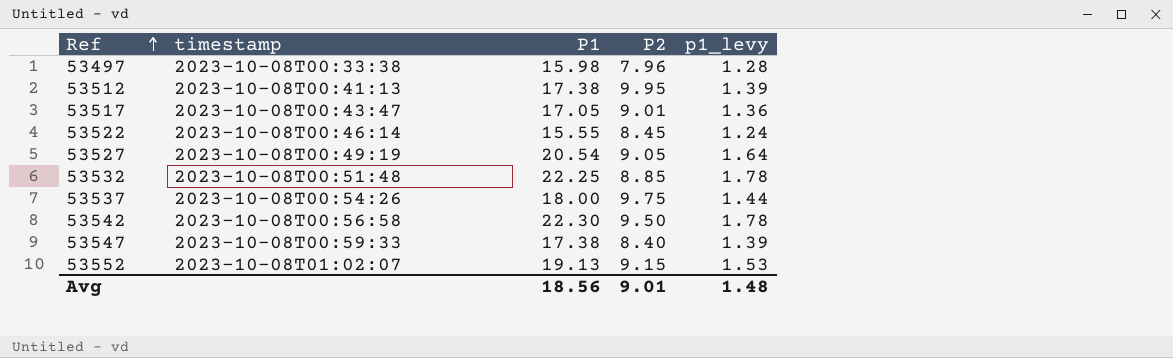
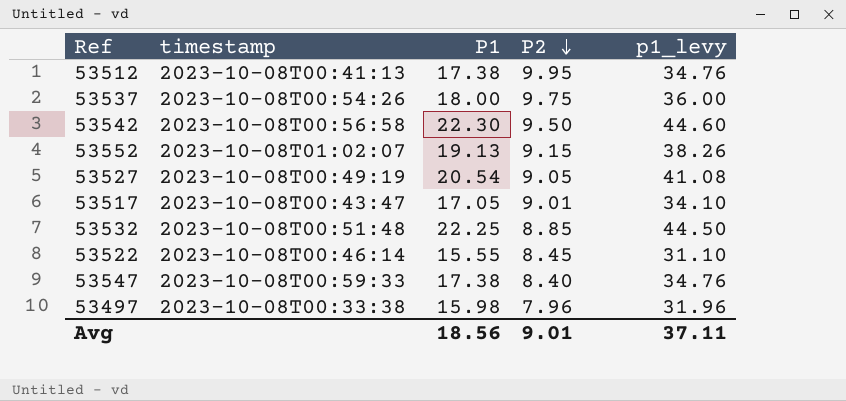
row order: Ref ascending -> P2 descending
column p1_levy | formula: [P1] * 0.08 -> [P1] * 2
Avg | p1_levy: 1.48 -> 37.11

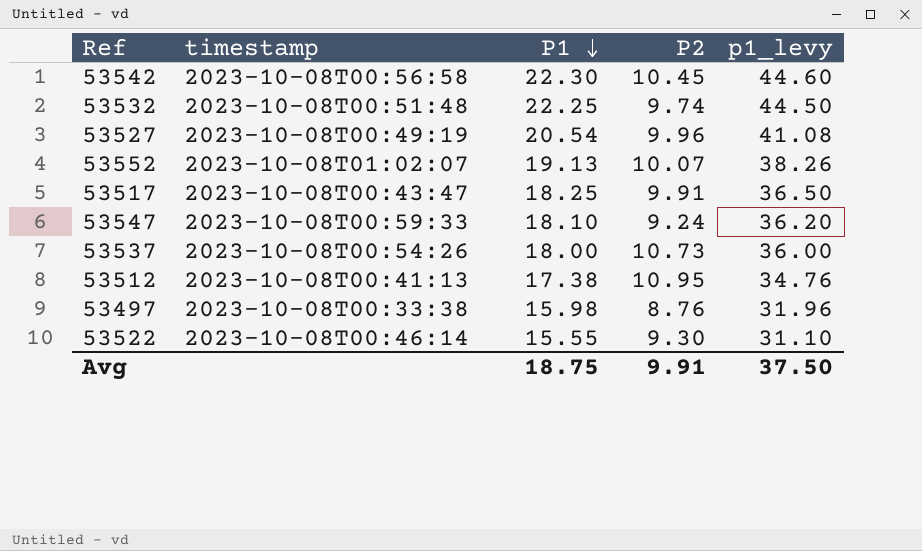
row order: P2 descending -> P1 descending
53542 | P2: 9.50 -> 10.45
53532 | P2: 8.85 -> 9.74
53527 | P2: 9.05 -> 9.96
53552 | P2: 9.15 -> 10.07
53517 | P1: 17.05 -> 18.25
53517 | P2: 9.01 -> 9.91
53517 | p1_levy: 34.10 -> 36.50
53547 | P1: 17.38 -> 18.10
53547 | P2: 8.40 -> 9.24
53547 | p1_levy: 34.76 -> 36.20
53537 | P2: 9.75 -> 10.73
53512 | P2: 9.95 -> 10.95
53497 | P2: 7.96 -> 8.76
53522 | P2: 8.45 -> 9.30
Avg | P1: 18.56 -> 18.75
Avg | P2: 9.01 -> 9.91
Avg | p1_levy: 37.11 -> 37.50

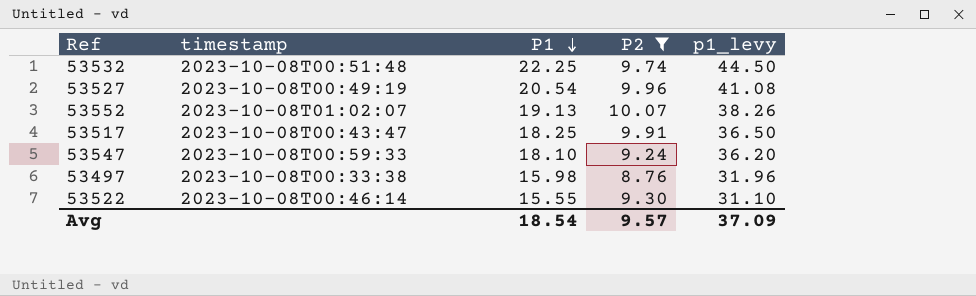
filter: none -> P2 <= 10.07
Avg | P1: 18.75 -> 18.54
Avg | P2: 9.91 -> 9.57
Avg | p1_levy: 37.50 -> 37.09

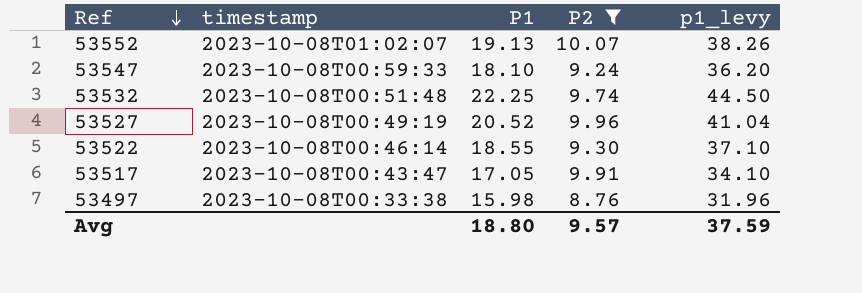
row order: P1 descending -> Ref descending
53527 | P1: 20.54 -> 20.52
53527 | p1_levy: 41.08 -> 41.04
53522 | P1: 15.55 -> 18.55
53522 | p1_levy: 31.10 -> 37.10
53517 | P1: 18.25 -> 17.05
53517 | p1_levy: 36.50 -> 34.10
Avg | P1: 18.54 -> 18.80
Avg | p1_levy: 37.09 -> 37.59

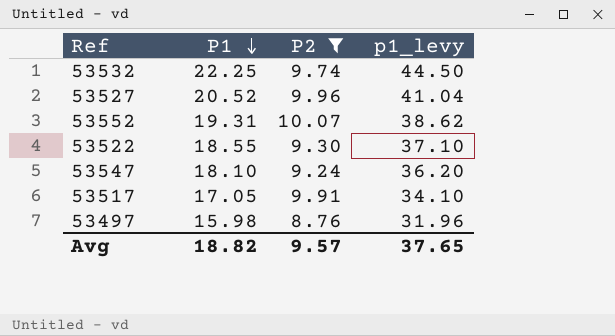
row order: Ref descending -> P1 descending
column timestamp | position: 2 -> none
53552 | P1: 19.13 -> 19.31
53552 | p1_levy: 38.26 -> 38.62
Avg | P1: 18.80 -> 18.82
Avg | p1_levy: 37.59 -> 37.65

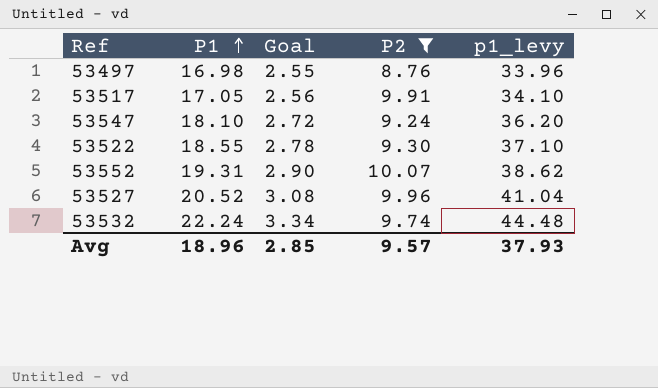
row order: P1 descending -> P1 ascending
column Goal | formula: none -> [P1] * 0.15
53497 | P1: 15.98 -> 16.98
53497 | p1_levy: 31.96 -> 33.96
53532 | P1: 22.25 -> 22.24
53532 | p1_levy: 44.50 -> 44.48
Avg | P1: 18.82 -> 18.96
Avg | p1_levy: 37.65 -> 37.93

